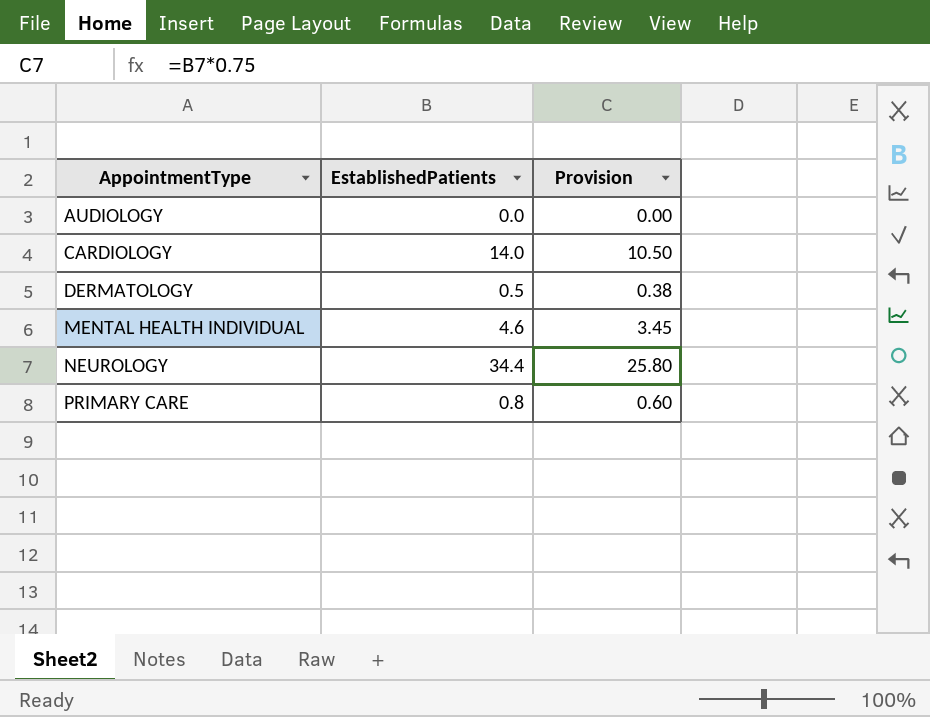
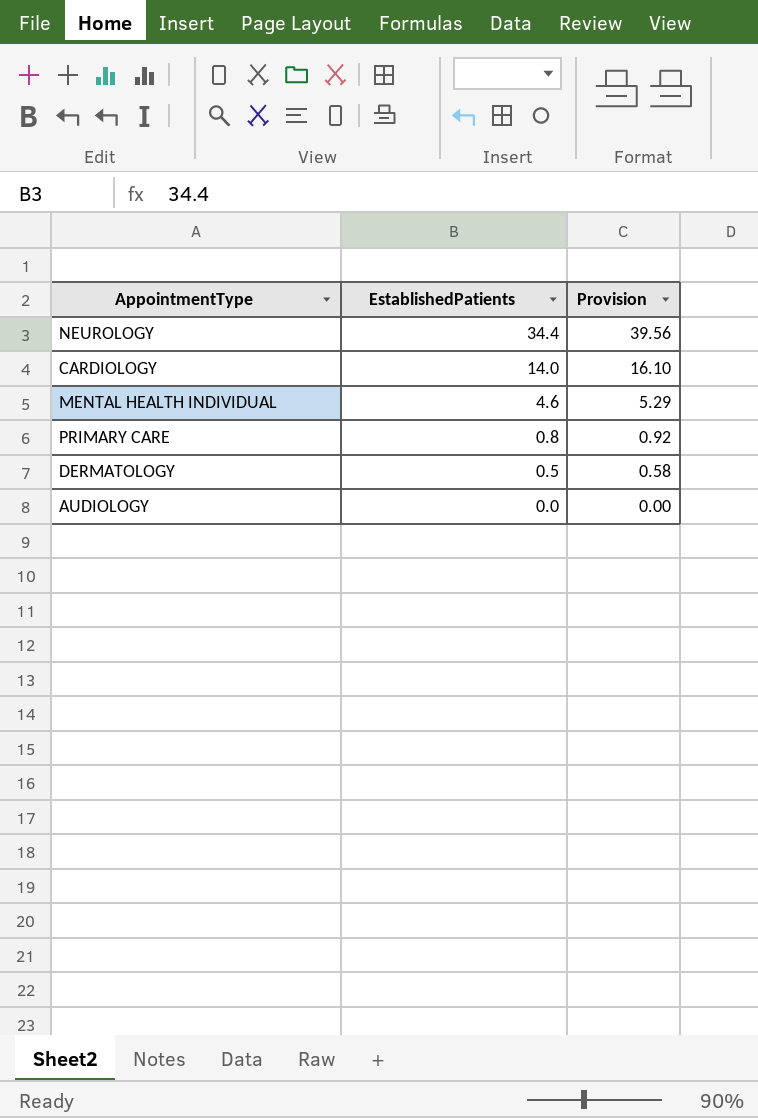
row order: AppointmentType ascending -> EstablishedPatients descending
column Provision | formula: [EstablishedPatients] * 0.75 -> [EstablishedPatients] * 1.15

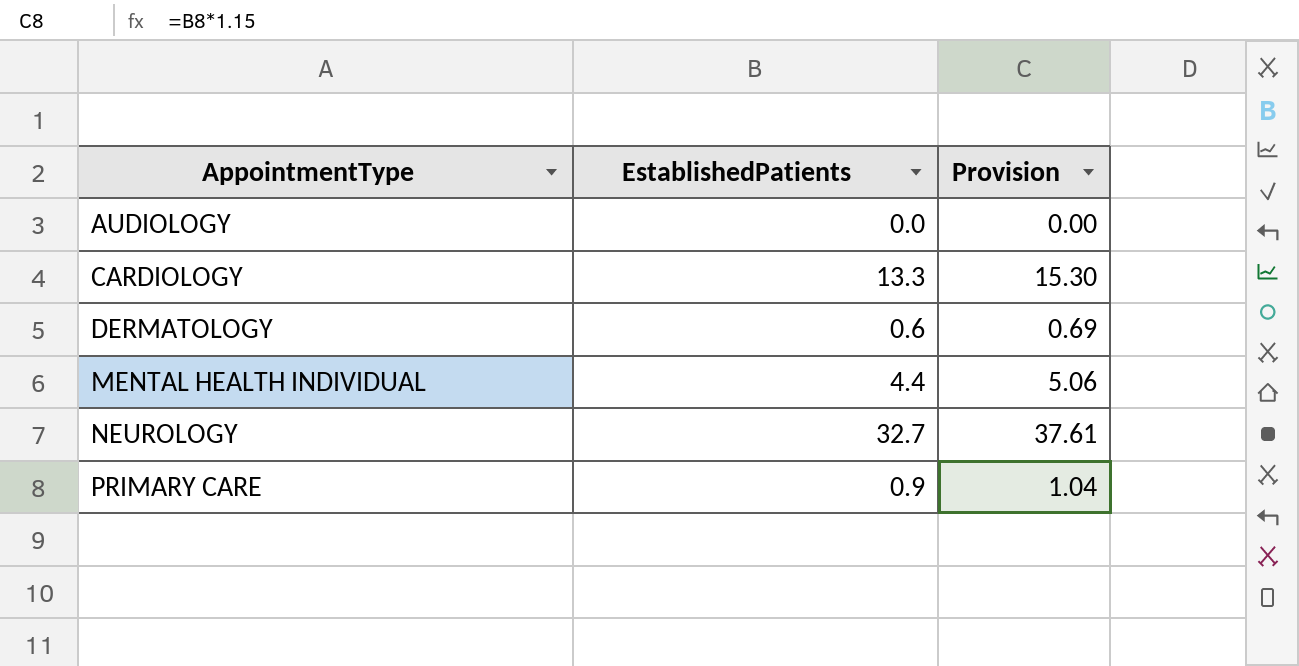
row order: EstablishedPatients descending -> AppointmentType ascending
CARDIOLOGY | EstablishedPatients: 14.0 -> 13.3
CARDIOLOGY | Provision: 16.10 -> 15.30
DERMATOLOGY | EstablishedPatients: 0.5 -> 0.6
DERMATOLOGY | Provision: 0.58 -> 0.69
MENTAL HEALTH INDIVIDUAL | EstablishedPatients: 4.6 -> 4.4
MENTAL HEALTH INDIVIDUAL | Provision: 5.29 -> 5.06
NEUROLOGY | EstablishedPatients: 34.4 -> 32.7
NEUROLOGY | Provision: 39.56 -> 37.61
PRIMARY CARE | EstablishedPatients: 0.8 -> 0.9
PRIMARY CARE | Provision: 0.92 -> 1.04

